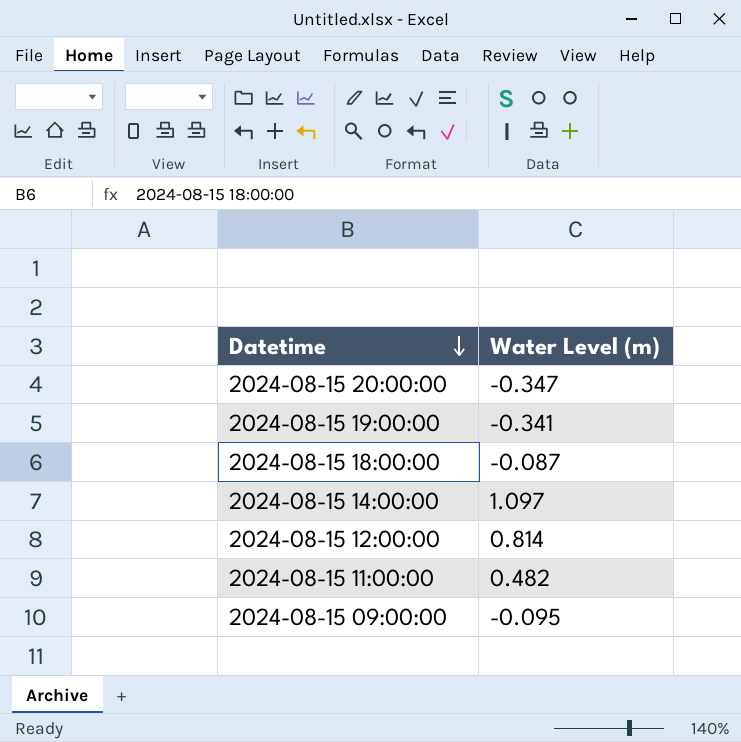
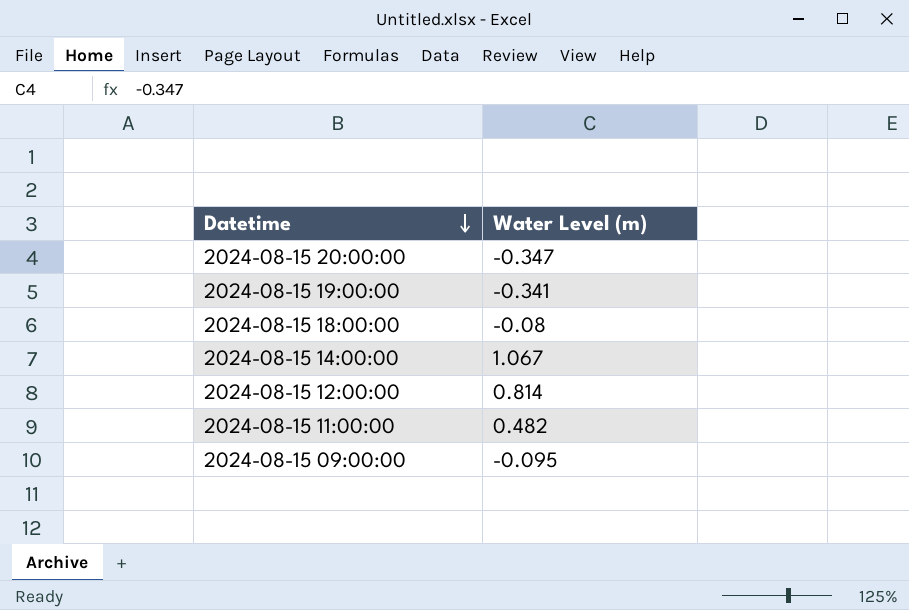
2024-08-15 18:00:00 | Water Level (m): -0.087 -> -0.08
2024-08-15 14:00:00 | Water Level (m): 1.097 -> 1.067

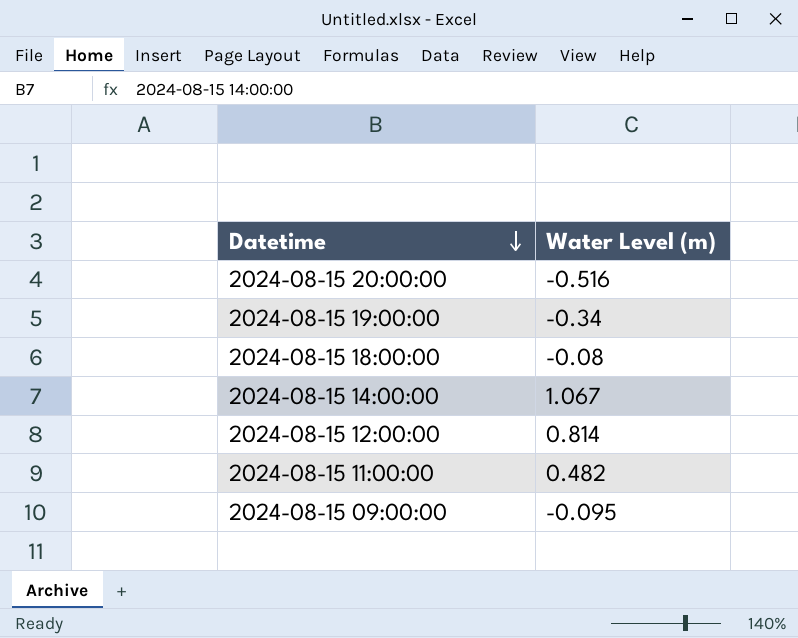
2024-08-15 20:00:00 | Water Level (m): -0.347 -> -0.516
2024-08-15 19:00:00 | Water Level (m): -0.341 -> -0.34

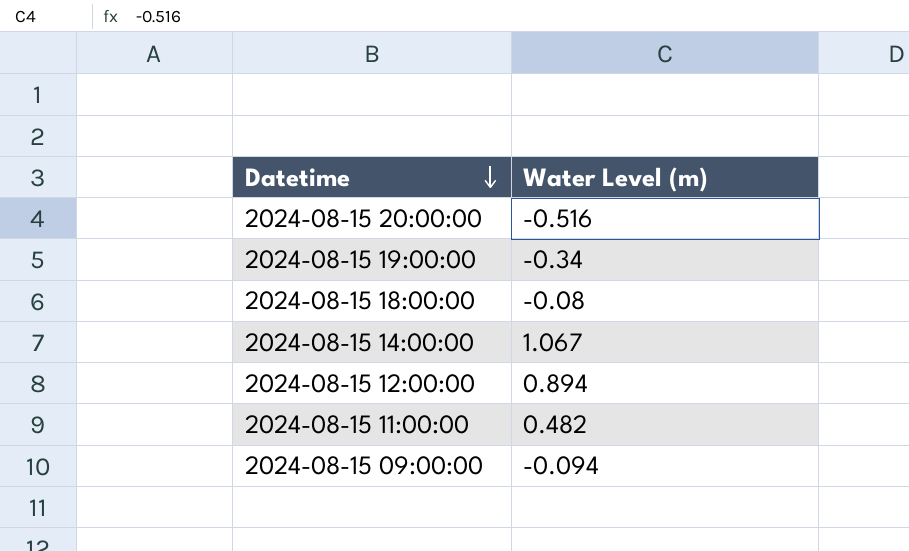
2024-08-15 12:00:00 | Water Level (m): 0.814 -> 0.894
2024-08-15 09:00:00 | Water Level (m): -0.095 -> -0.094

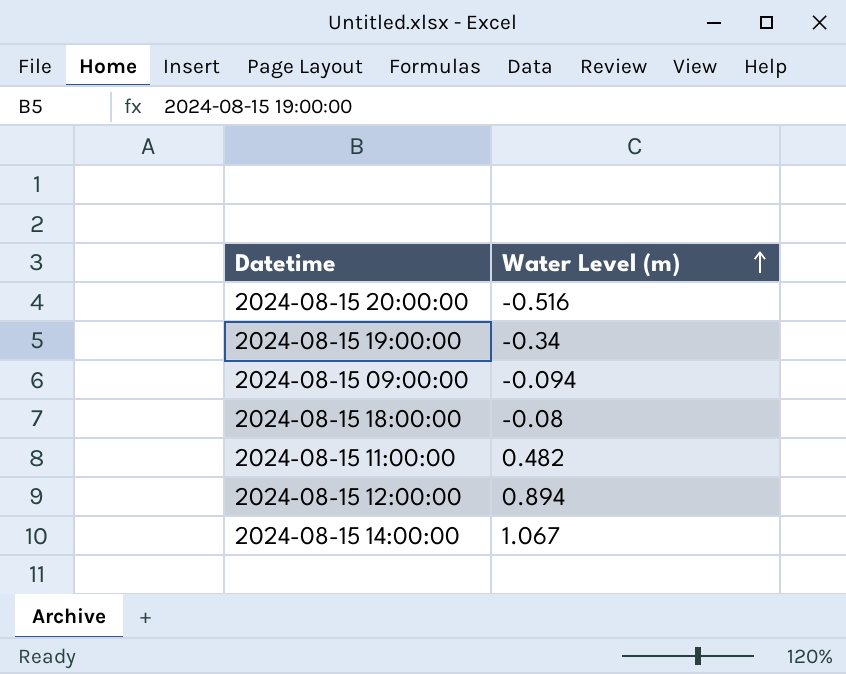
row order: Datetime descending -> Water Level (m) ascending

